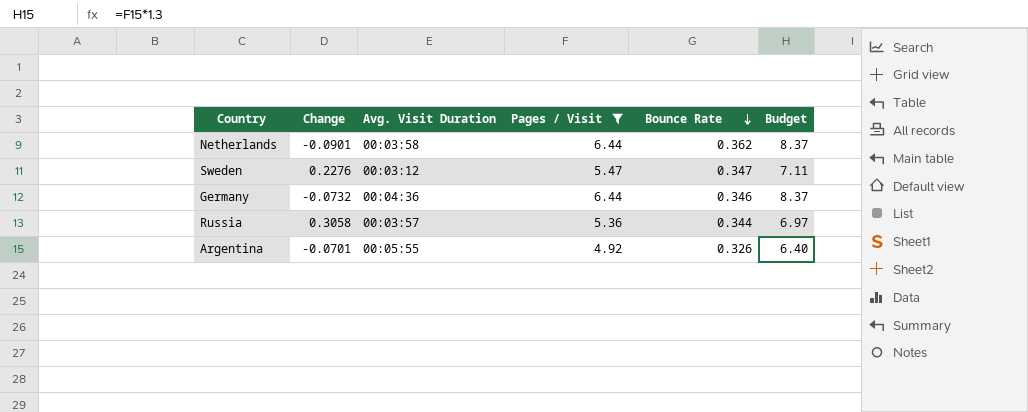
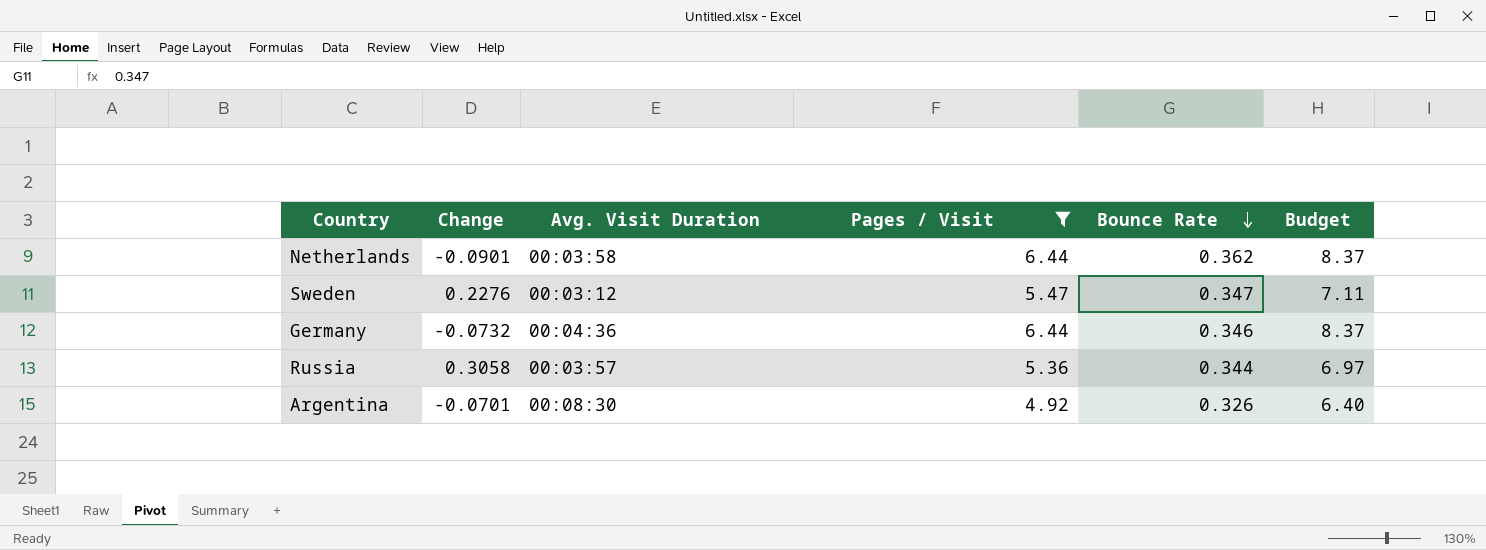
Argentina | Avg. Visit Duration: 00:05:55 -> 00:08:30

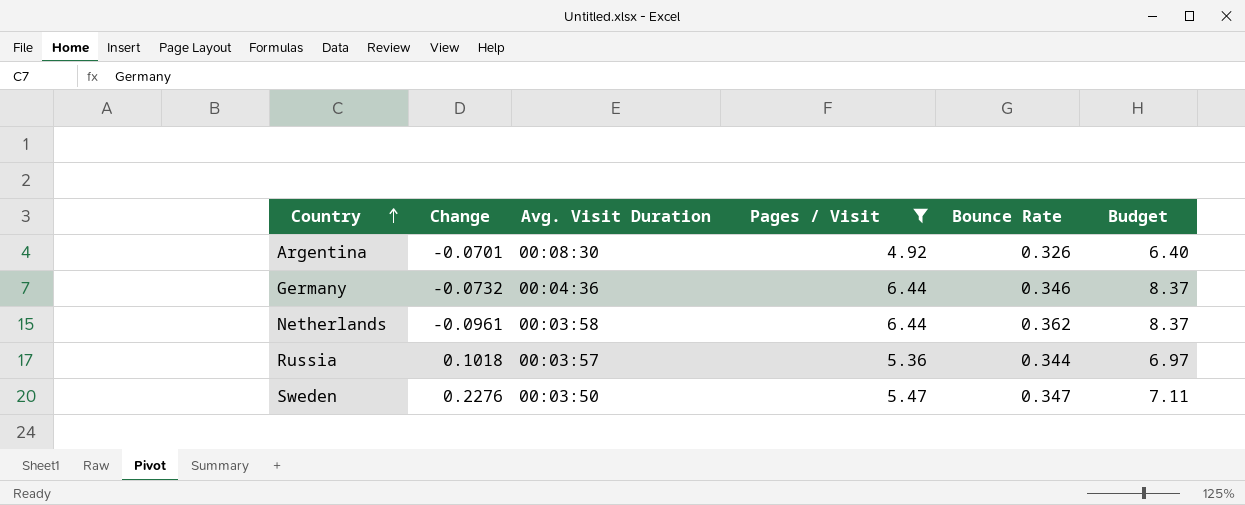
row order: Bounce Rate descending -> Country ascending
Netherlands | Change: -0.0901 -> -0.0961
Russia | Change: 0.3058 -> 0.1018
Sweden | Avg. Visit Duration: 00:03:12 -> 00:03:50

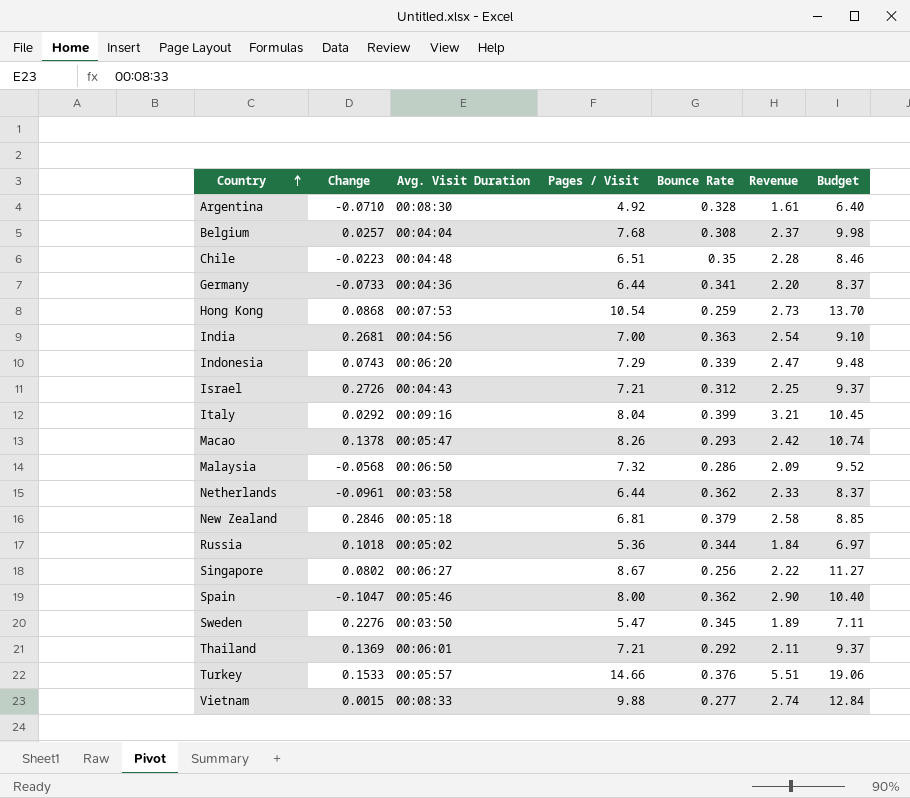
filter: Pages / Visit <= 6.44 -> none
column Revenue | formula: none -> [Pages / Visit] * [Bounce Rate]
Argentina | Change: -0.0701 -> -0.0710
Argentina | Bounce Rate: 0.326 -> 0.328
Germany | Change: -0.0732 -> -0.0733
Germany | Bounce Rate: 0.346 -> 0.341
Russia | Avg. Visit Duration: 00:03:57 -> 00:05:02
Sweden | Bounce Rate: 0.347 -> 0.345

